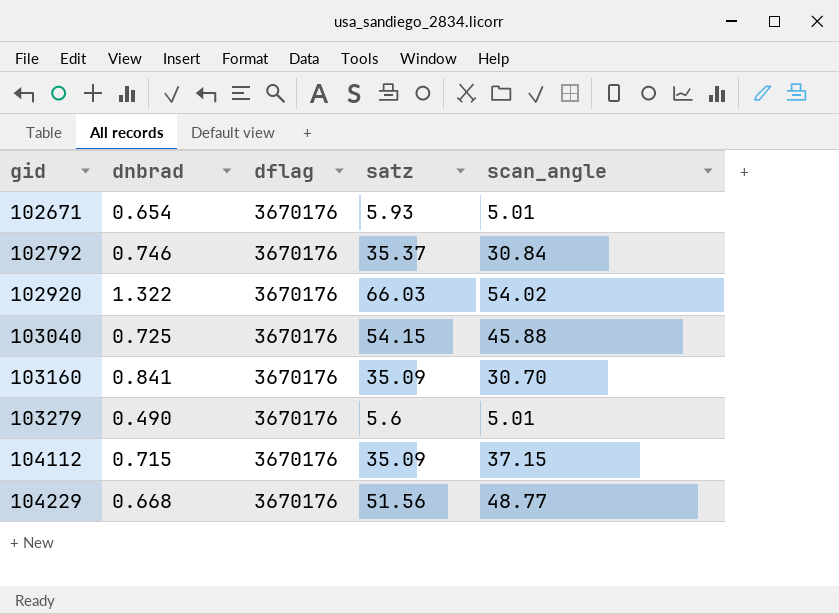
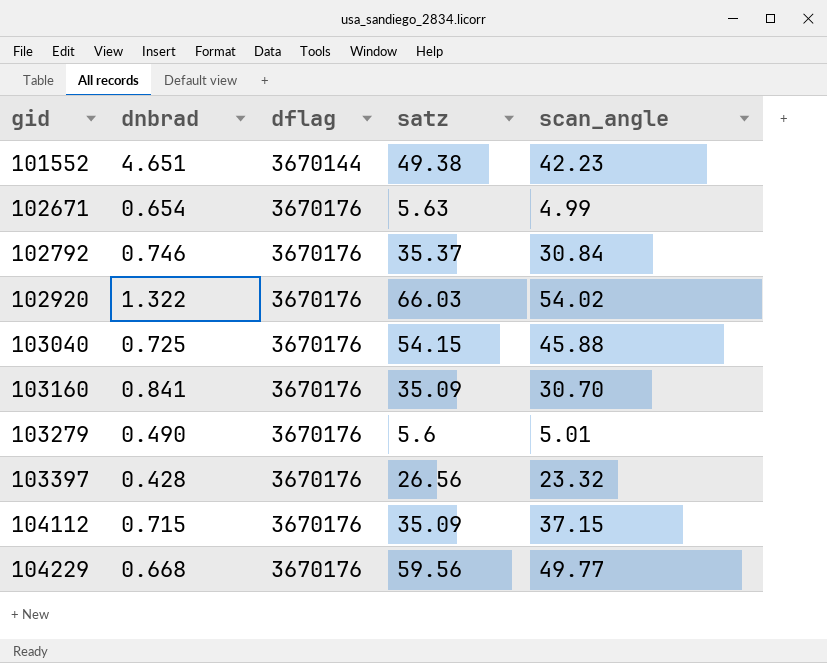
row 101552: none -> 4.651 | 3670144 | 49.38 | 42.23
102671 | satz: 5.93 -> 5.63
102671 | scan_angle: 5.01 -> 4.99
row 103397: none -> 0.428 | 3670176 | 26.56 | 23.32
104229 | satz: 51.56 -> 59.56
104229 | scan_angle: 48.77 -> 49.77

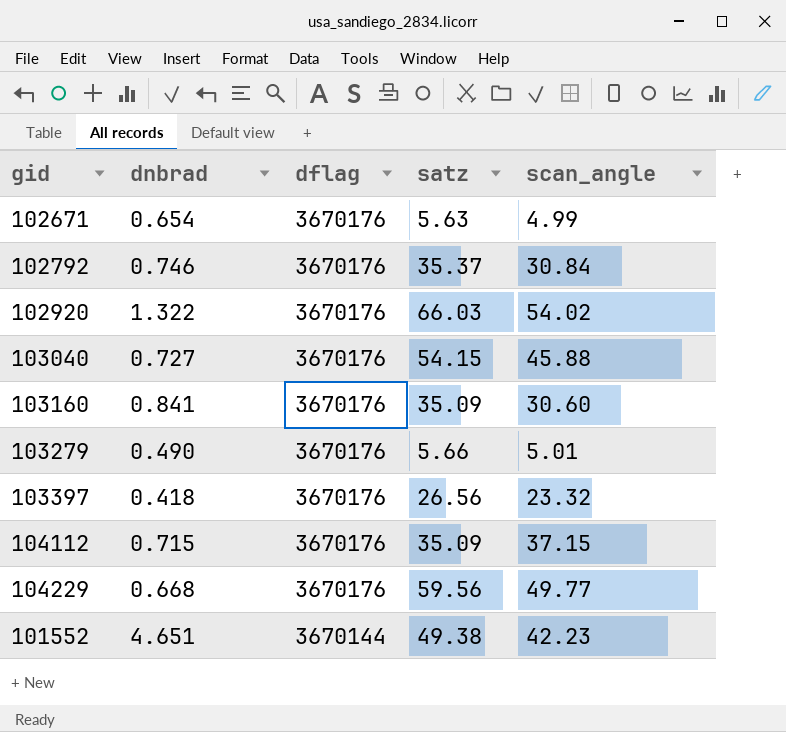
row order: gid ascending -> dflag descending
103040 | dnbrad: 0.725 -> 0.727
103160 | scan_angle: 30.70 -> 30.60
103279 | satz: 5.6 -> 5.66
103397 | dnbrad: 0.428 -> 0.418

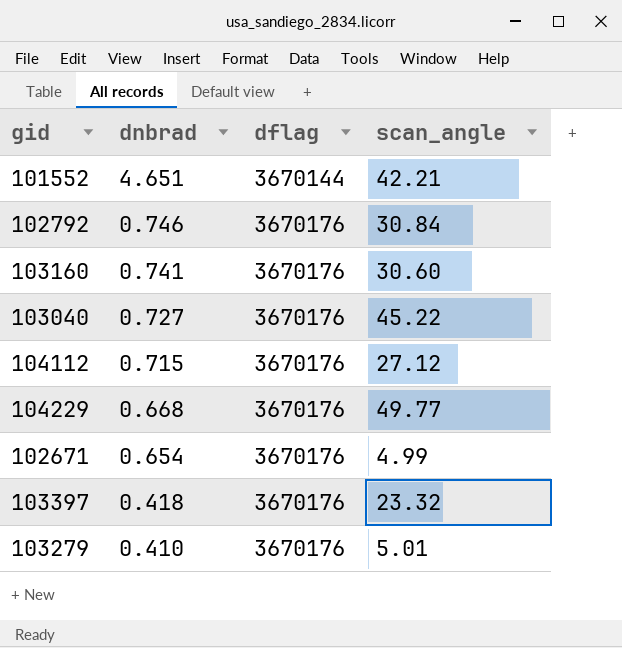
row order: dflag descending -> dnbrad descending
column satz | position: 4 -> none
row 102920: 1.322 | 3670176 | 66.03 | 54.02 -> none
101552 | scan_angle: 42.23 -> 42.21
103160 | dnbrad: 0.841 -> 0.741
103040 | scan_angle: 45.88 -> 45.22
104112 | scan_angle: 37.15 -> 27.12
103279 | dnbrad: 0.490 -> 0.410

